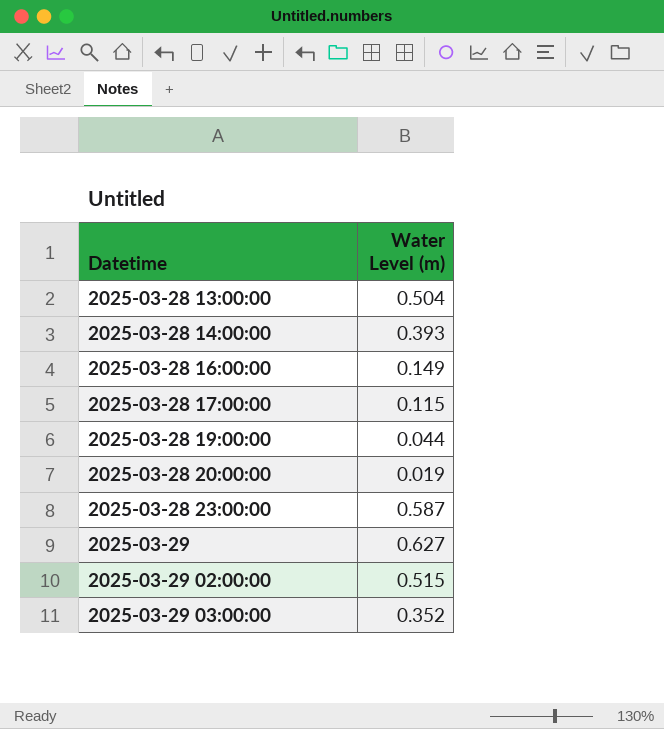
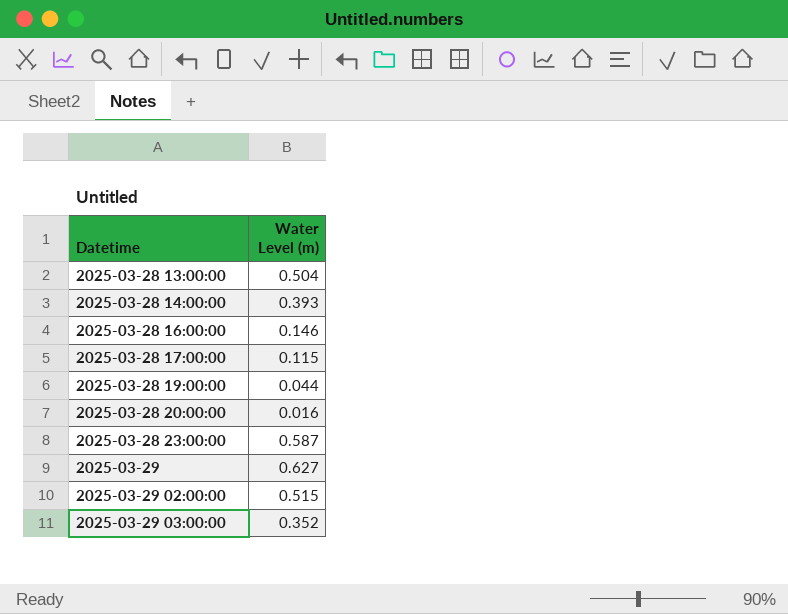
2025-03-28 16:00:00 | Water Level (m): 0.149 -> 0.146
2025-03-28 20:00:00 | Water Level (m): 0.019 -> 0.016

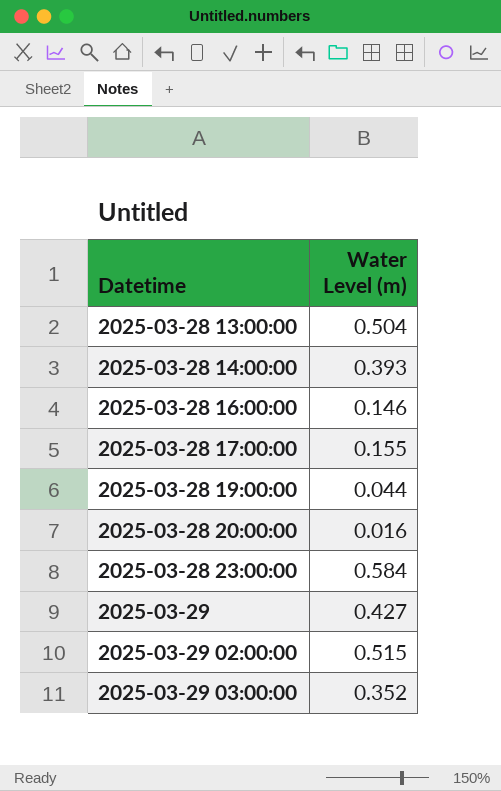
2025-03-28 17:00:00 | Water Level (m): 0.115 -> 0.155
2025-03-28 23:00:00 | Water Level (m): 0.587 -> 0.584
2025-03-29 | Water Level (m): 0.627 -> 0.427

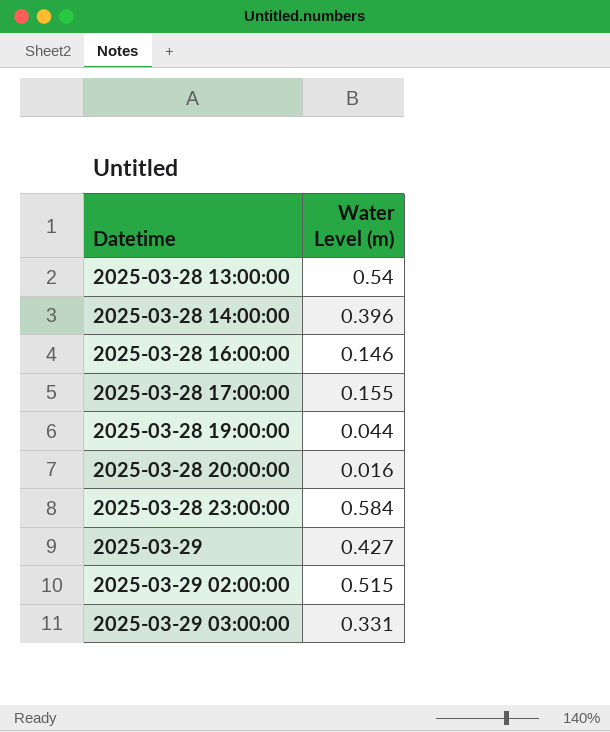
2025-03-28 13:00:00 | Water Level (m): 0.504 -> 0.54
2025-03-28 14:00:00 | Water Level (m): 0.393 -> 0.396
2025-03-29 03:00:00 | Water Level (m): 0.352 -> 0.331

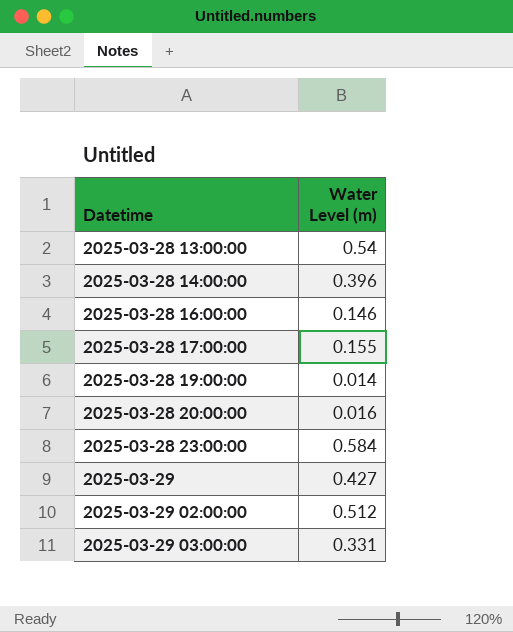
2025-03-28 19:00:00 | Water Level (m): 0.044 -> 0.014
2025-03-29 02:00:00 | Water Level (m): 0.515 -> 0.512

